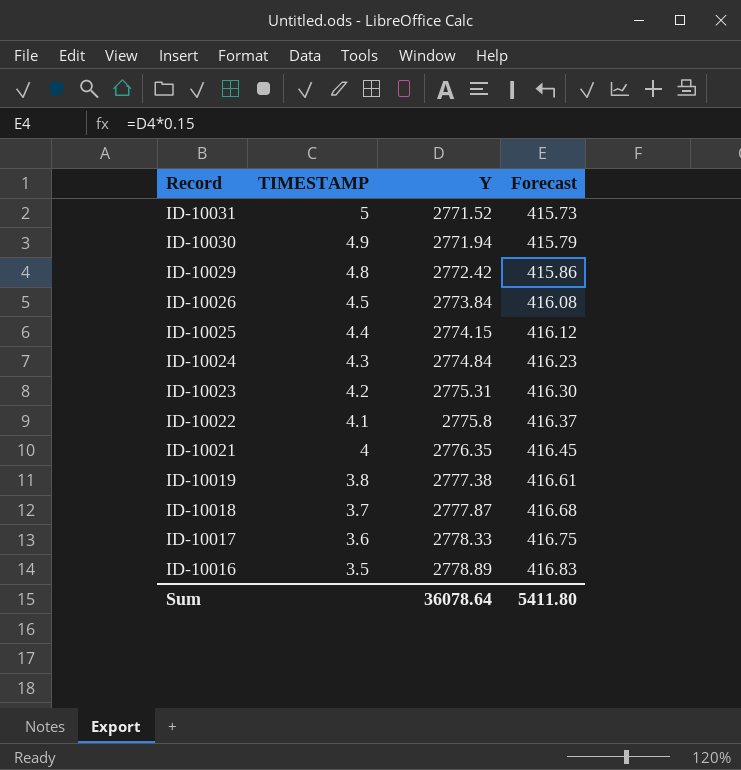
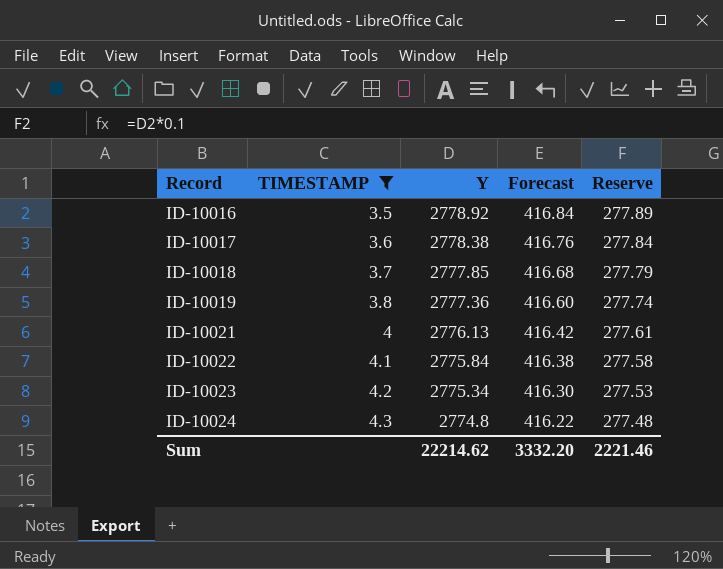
filter: none -> TIMESTAMP <= 4.3
row order: Record descending -> Record ascending
column Reserve | formula: none -> [Y] * 0.1
ID-10016 | Y: 2778.89 -> 2778.92
ID-10016 | Forecast: 416.83 -> 416.84
ID-10017 | Y: 2778.33 -> 2778.38
ID-10017 | Forecast: 416.75 -> 416.76
ID-10018 | Y: 2777.87 -> 2777.85
ID-10019 | Y: 2777.38 -> 2777.36
ID-10019 | Forecast: 416.61 -> 416.60
ID-10021 | Y: 2776.35 -> 2776.13
ID-10021 | Forecast: 416.45 -> 416.42
ID-10022 | Y: 2775.8 -> 2775.84
ID-10022 | Forecast: 416.37 -> 416.38
ID-10023 | Y: 2775.31 -> 2775.34
ID-10024 | Y: 2774.84 -> 2774.8
ID-10024 | Forecast: 416.23 -> 416.22
Sum | Y: 36078.64 -> 22214.62
Sum | Forecast: 5411.80 -> 3332.20

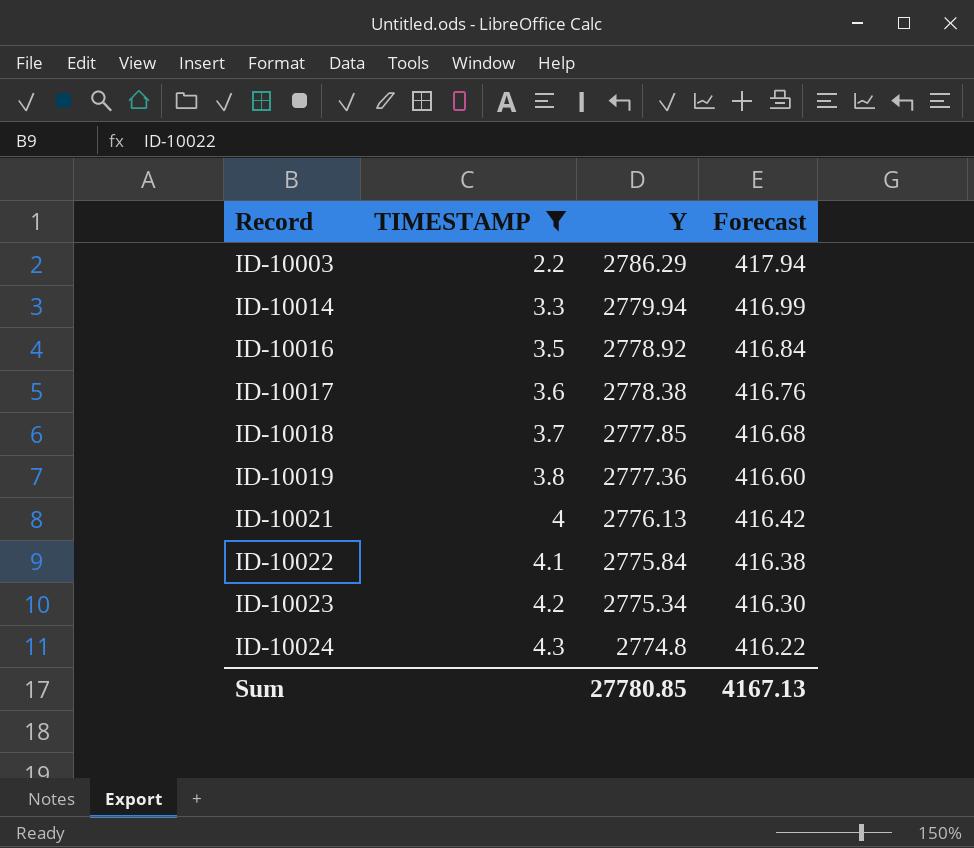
column Reserve | formula: [Y] * 0.1 -> none
row ID-10003: none -> 2.2 | 2786.29 | 417.94
row ID-10014: none -> 3.3 | 2779.94 | 416.99
Sum | Y: 22214.62 -> 27780.85
Sum | Forecast: 3332.20 -> 4167.13

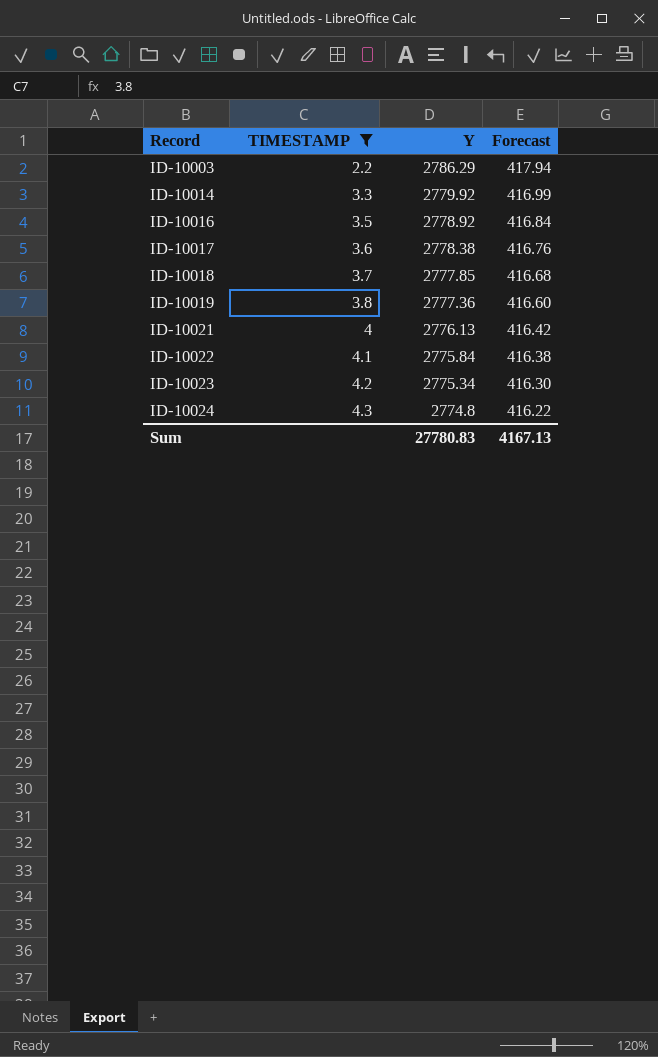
ID-10014 | Y: 2779.94 -> 2779.92
Sum | Y: 27780.85 -> 27780.83

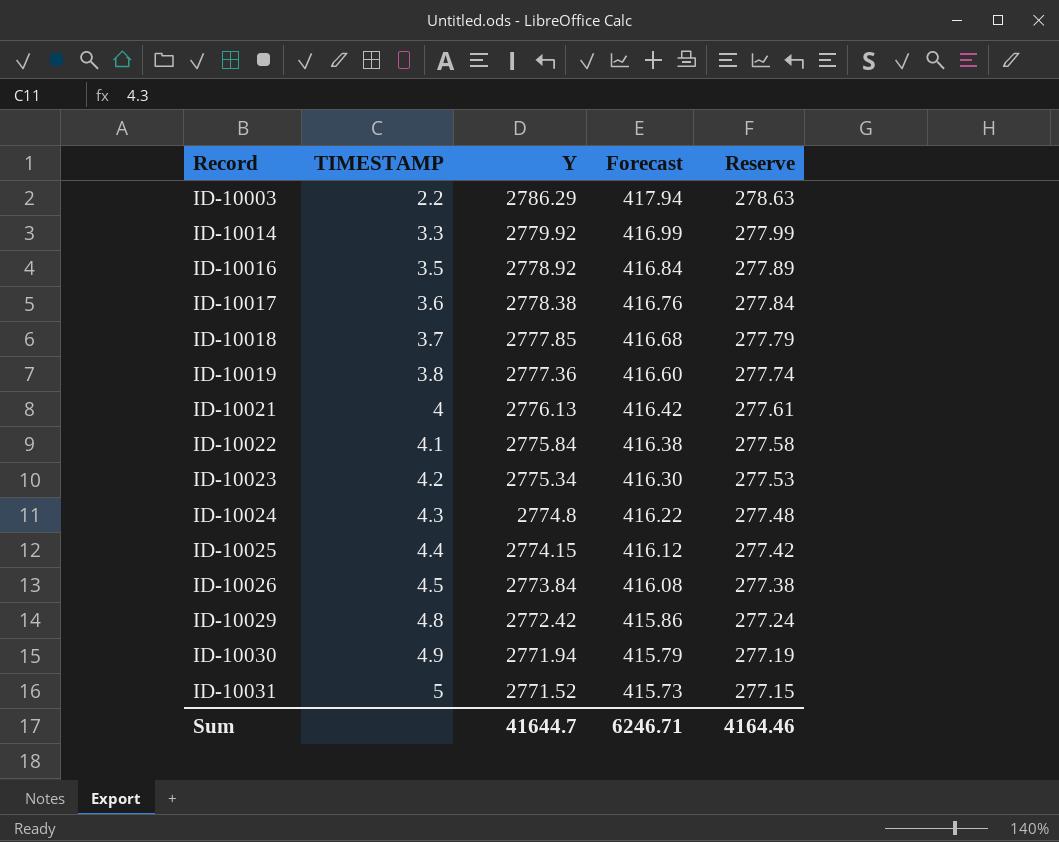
filter: TIMESTAMP <= 4.3 -> none
column Reserve | formula: none -> [Y] * 0.1
Sum | Y: 27780.83 -> 41644.7
Sum | Forecast: 4167.13 -> 6246.71

